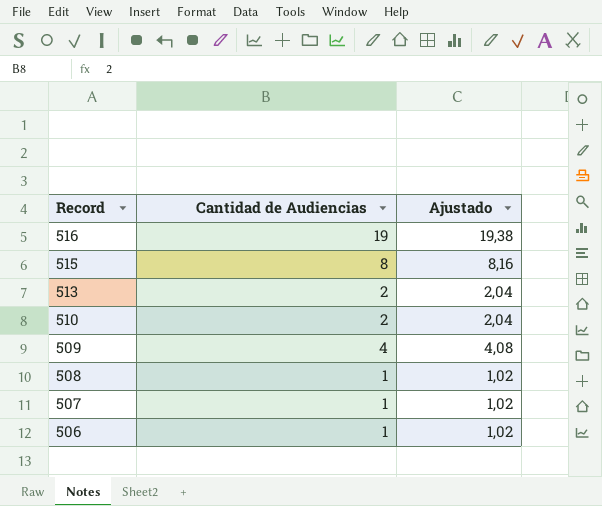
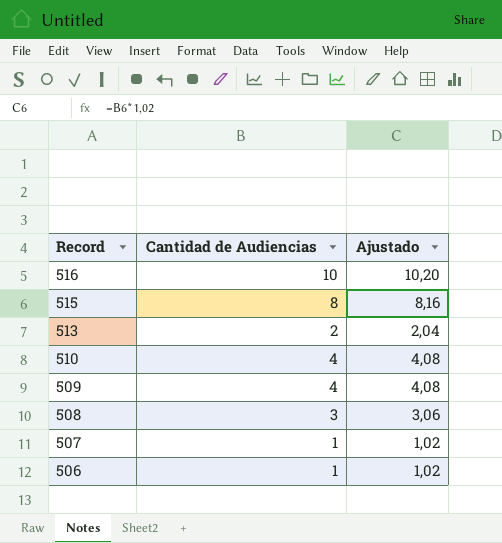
516 | Cantidad de Audiencias: 19 -> 10
516 | Ajustado: 19,38 -> 10,20
510 | Cantidad de Audiencias: 2 -> 4
510 | Ajustado: 2,04 -> 4,08
508 | Cantidad de Audiencias: 1 -> 3
508 | Ajustado: 1,02 -> 3,06

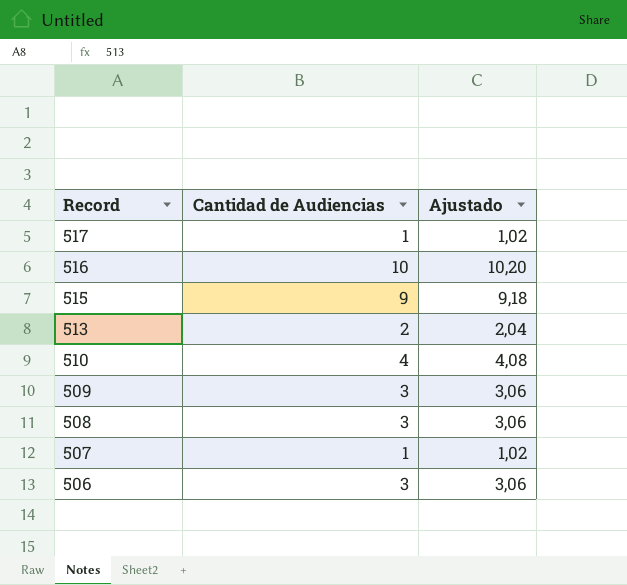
row 517: none -> 1 | 1,02
515 | Cantidad de Audiencias: 8 -> 9
515 | Ajustado: 8,16 -> 9,18
509 | Cantidad de Audiencias: 4 -> 3
509 | Ajustado: 4,08 -> 3,06
506 | Cantidad de Audiencias: 1 -> 3
506 | Ajustado: 1,02 -> 3,06

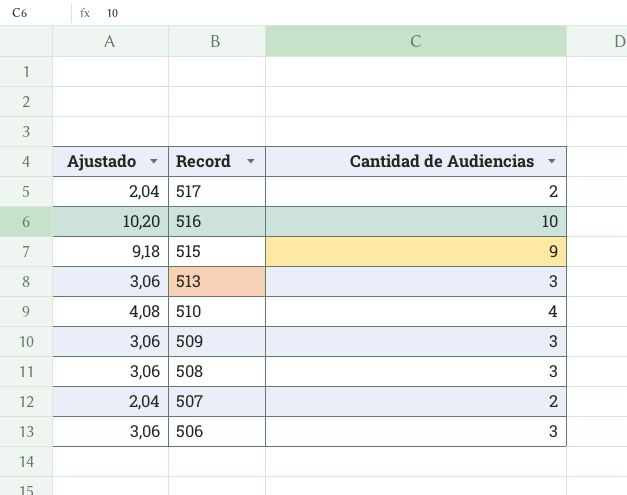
column Ajustado | position: 3 -> 1
517 | Ajustado: 1,02 -> 2,04
517 | Cantidad de Audiencias: 1 -> 2
513 | Ajustado: 2,04 -> 3,06
513 | Cantidad de Audiencias: 2 -> 3
507 | Ajustado: 1,02 -> 2,04
507 | Cantidad de Audiencias: 1 -> 2

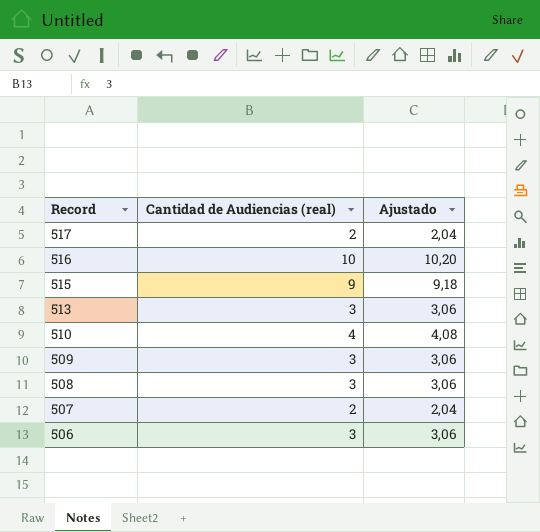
column name: Cantidad de Audiencias -> Cantidad de Audiencias (real)
column Ajustado | position: 1 -> 3

